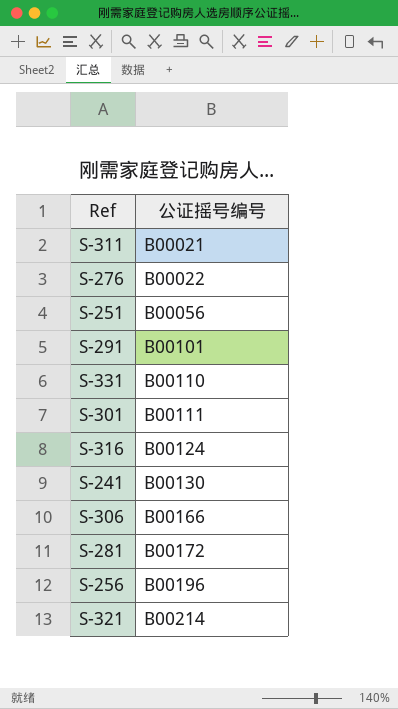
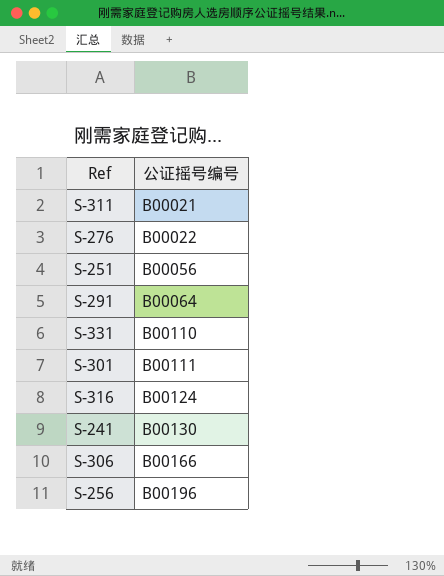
row S-281: B00172 -> none
row S-321: B00214 -> none
S-291 | 公证摇号编号: B00101 -> B00064

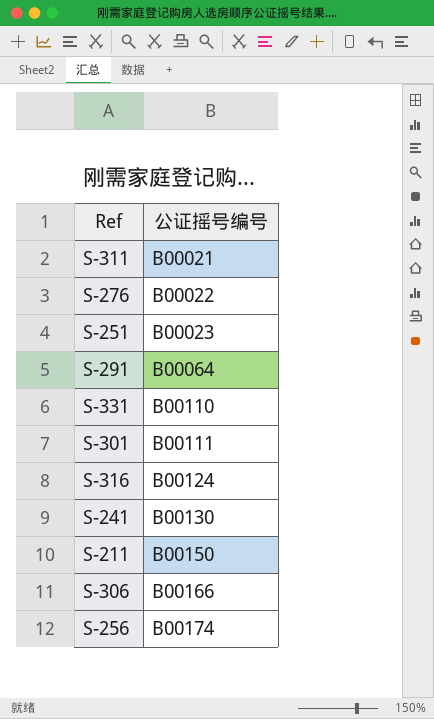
S-251 | 公证摇号编号: B00056 -> B00023
row S-211: none -> B00150
S-256 | 公证摇号编号: B00196 -> B00174

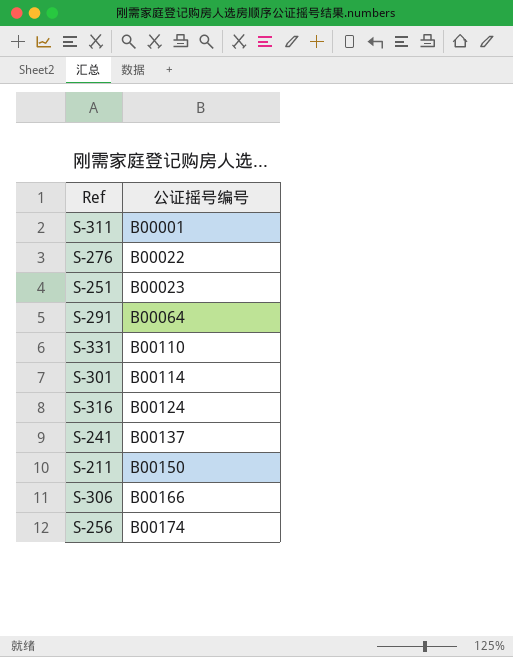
S-311 | 公证摇号编号: B00021 -> B00001
S-301 | 公证摇号编号: B00111 -> B00114
S-241 | 公证摇号编号: B00130 -> B00137

